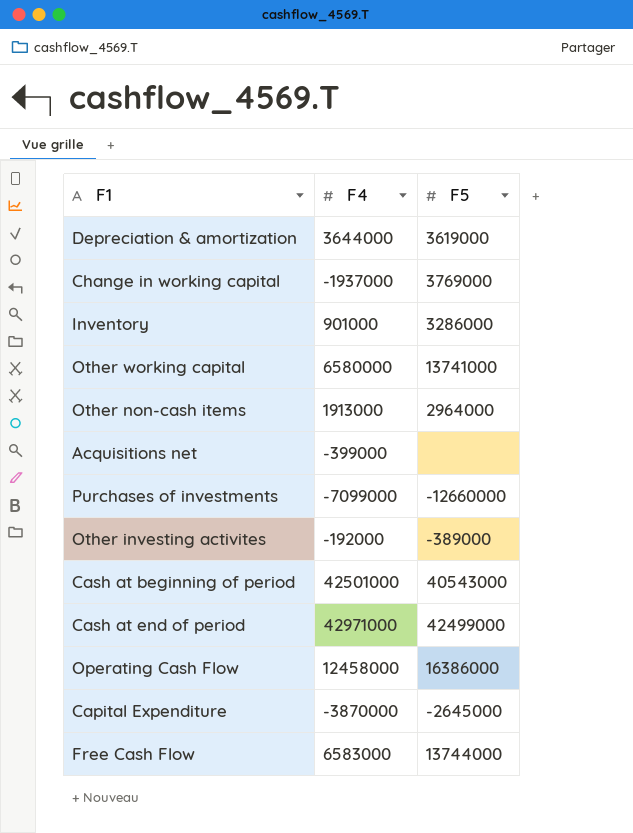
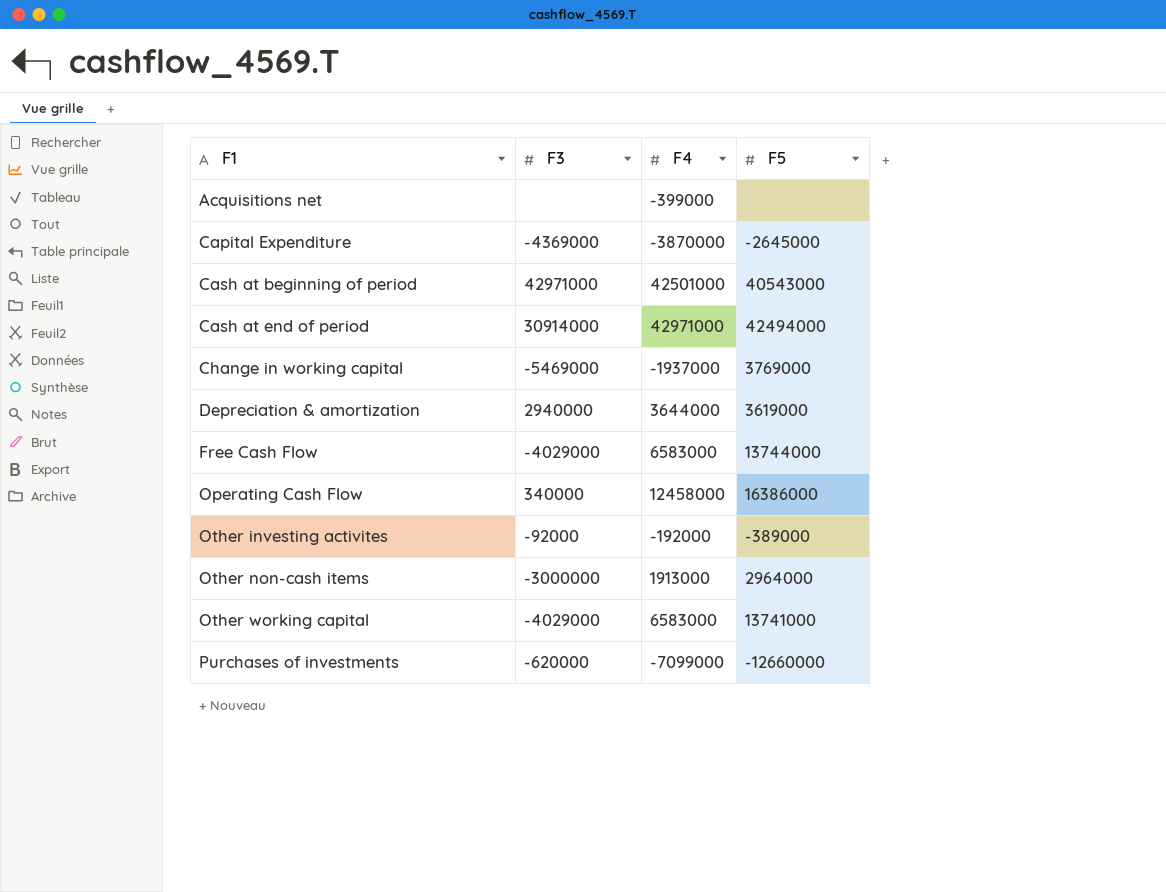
row order: none -> F1 ascending
column F3 | position: none -> 2
row Inventory: 901000 | 3286000 -> none
Cash at end of period | F5: 42499000 -> 42494000
Other working capital | F4: 6580000 -> 6583000

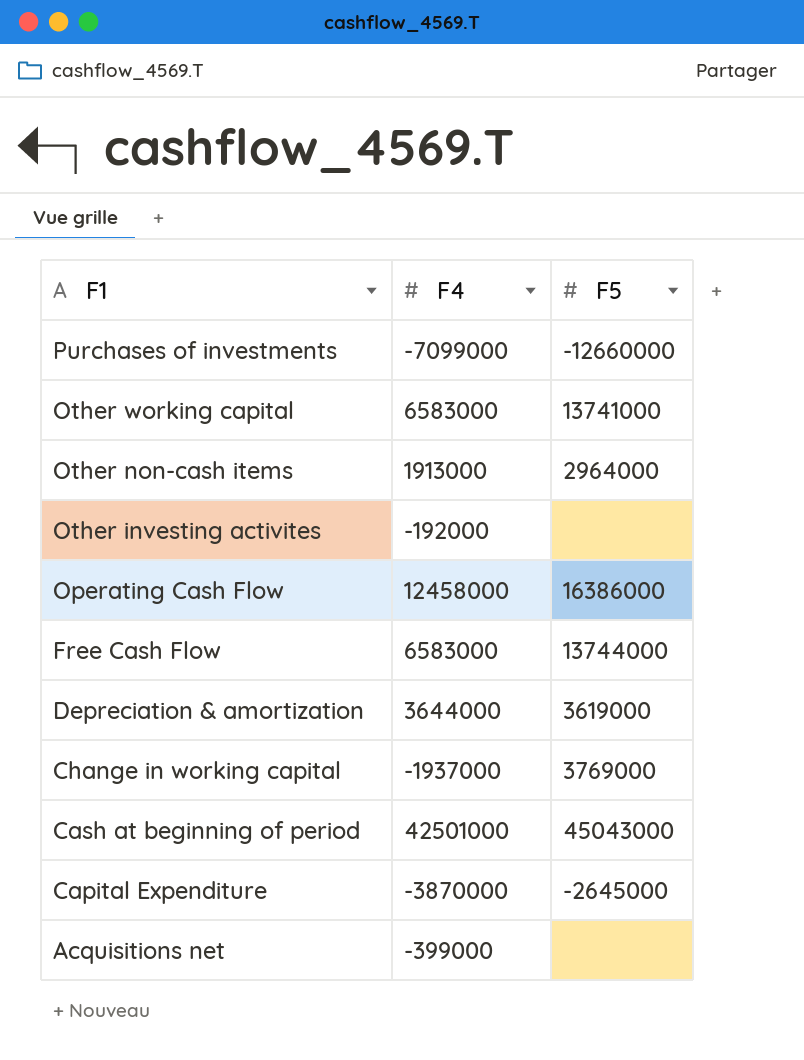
row order: F1 ascending -> F1 descending
column F3 | position: 2 -> none
row Cash at end of period: 30914000 | 42971000 | 42494000 -> none
Other investing activites | F5: -389000 -> none
Cash at beginning of period | F5: 40543000 -> 45043000

